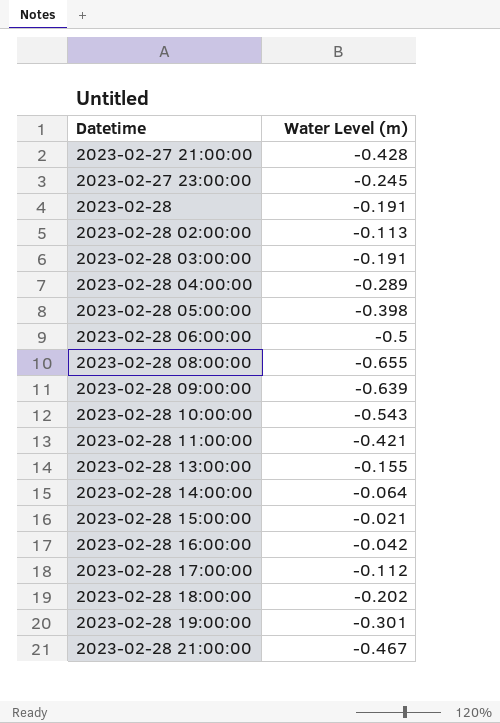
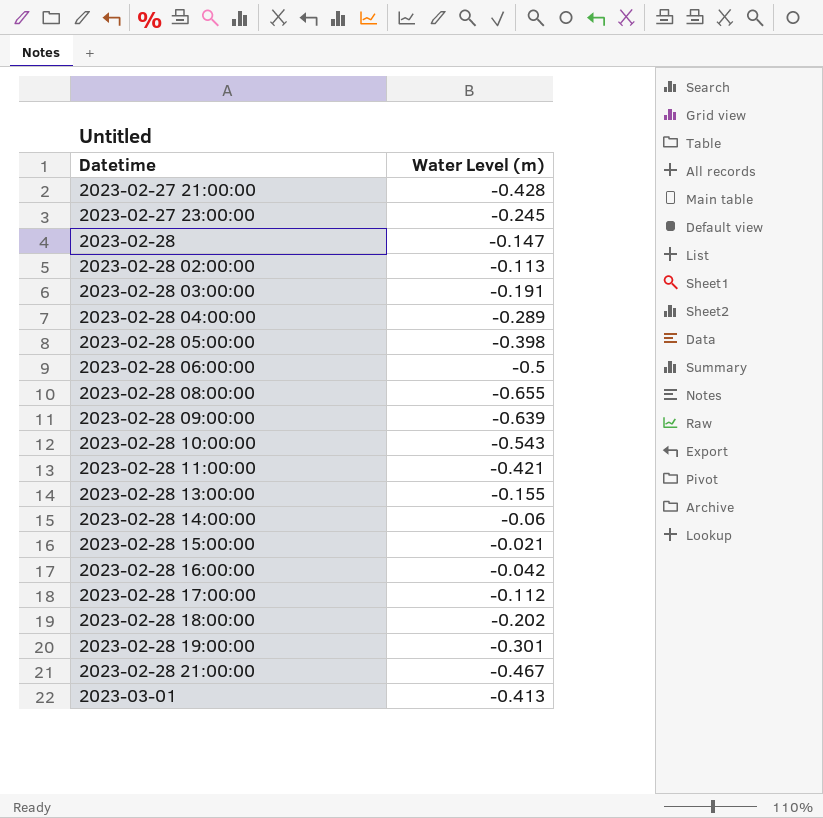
2023-02-28 | Water Level (m): -0.191 -> -0.147
2023-02-28 14:00:00 | Water Level (m): -0.064 -> -0.06
row 2023-03-01: none -> -0.413

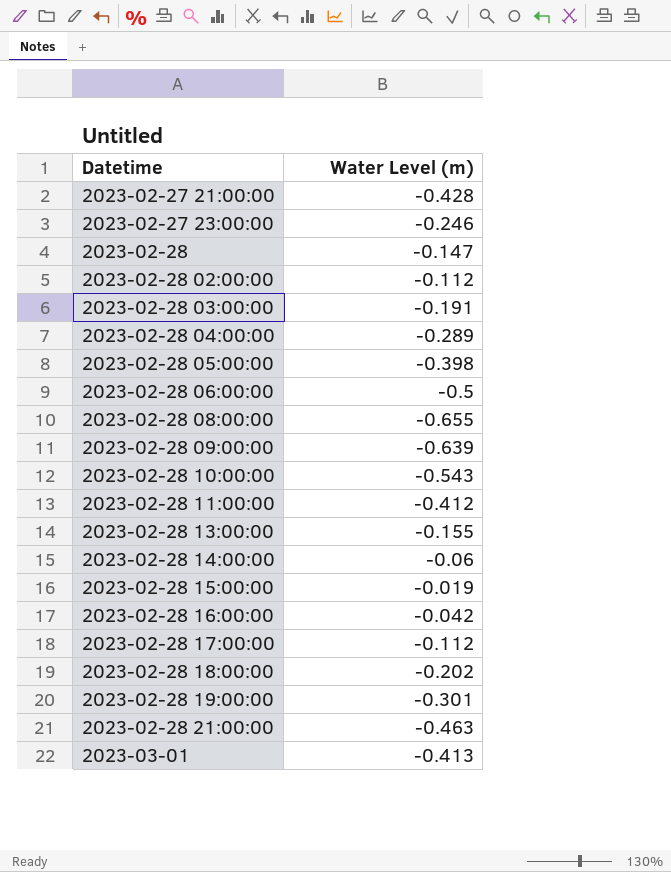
2023-02-27 23:00:00 | Water Level (m): -0.245 -> -0.246
2023-02-28 02:00:00 | Water Level (m): -0.113 -> -0.112
2023-02-28 11:00:00 | Water Level (m): -0.421 -> -0.412
2023-02-28 15:00:00 | Water Level (m): -0.021 -> -0.019
2023-02-28 21:00:00 | Water Level (m): -0.467 -> -0.463

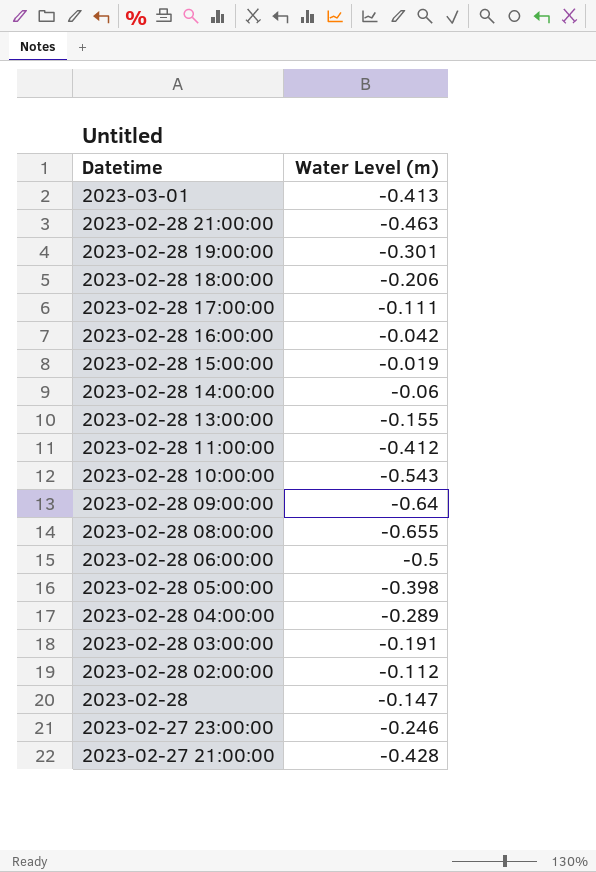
row order: Datetime ascending -> Datetime descending
2023-02-28 18:00:00 | Water Level (m): -0.202 -> -0.206
2023-02-28 17:00:00 | Water Level (m): -0.112 -> -0.111
2023-02-28 09:00:00 | Water Level (m): -0.639 -> -0.64

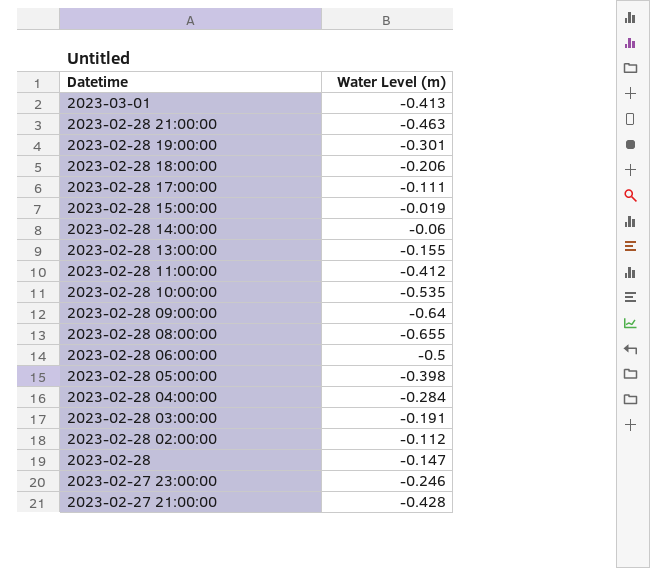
row 2023-02-28 16:00:00: -0.042 -> none
2023-02-28 10:00:00 | Water Level (m): -0.543 -> -0.535
2023-02-28 04:00:00 | Water Level (m): -0.289 -> -0.284

